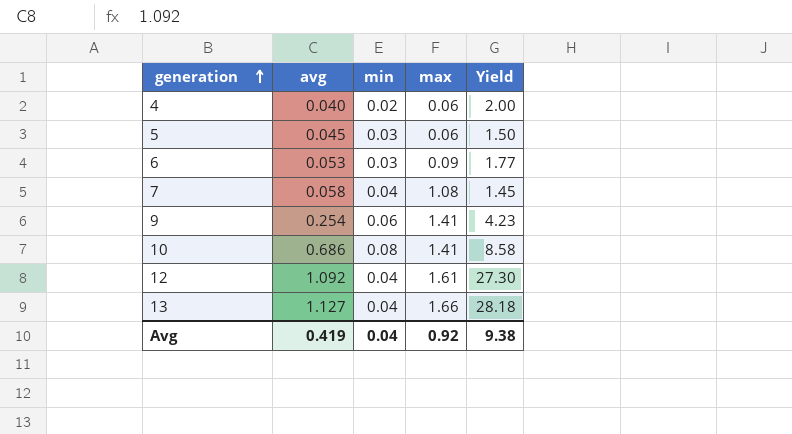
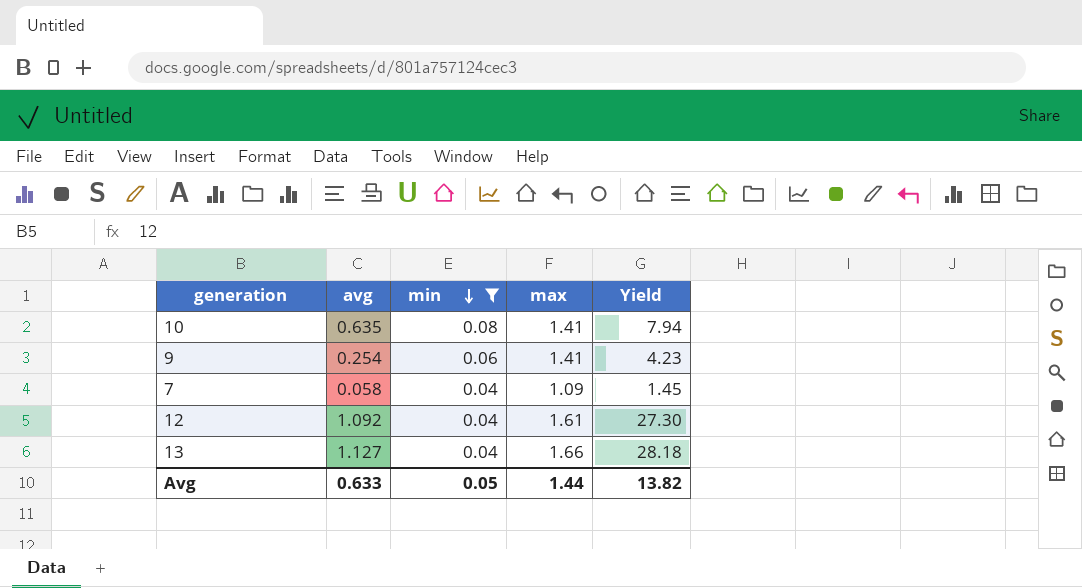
filter: none -> min >= 0.04
row order: generation ascending -> min descending
10 | avg: 0.686 -> 0.635
10 | Yield: 8.58 -> 7.94
7 | max: 1.08 -> 1.09
Avg | avg: 0.419 -> 0.633
Avg | min: 0.04 -> 0.05
Avg | max: 0.92 -> 1.44
Avg | Yield: 9.38 -> 13.82

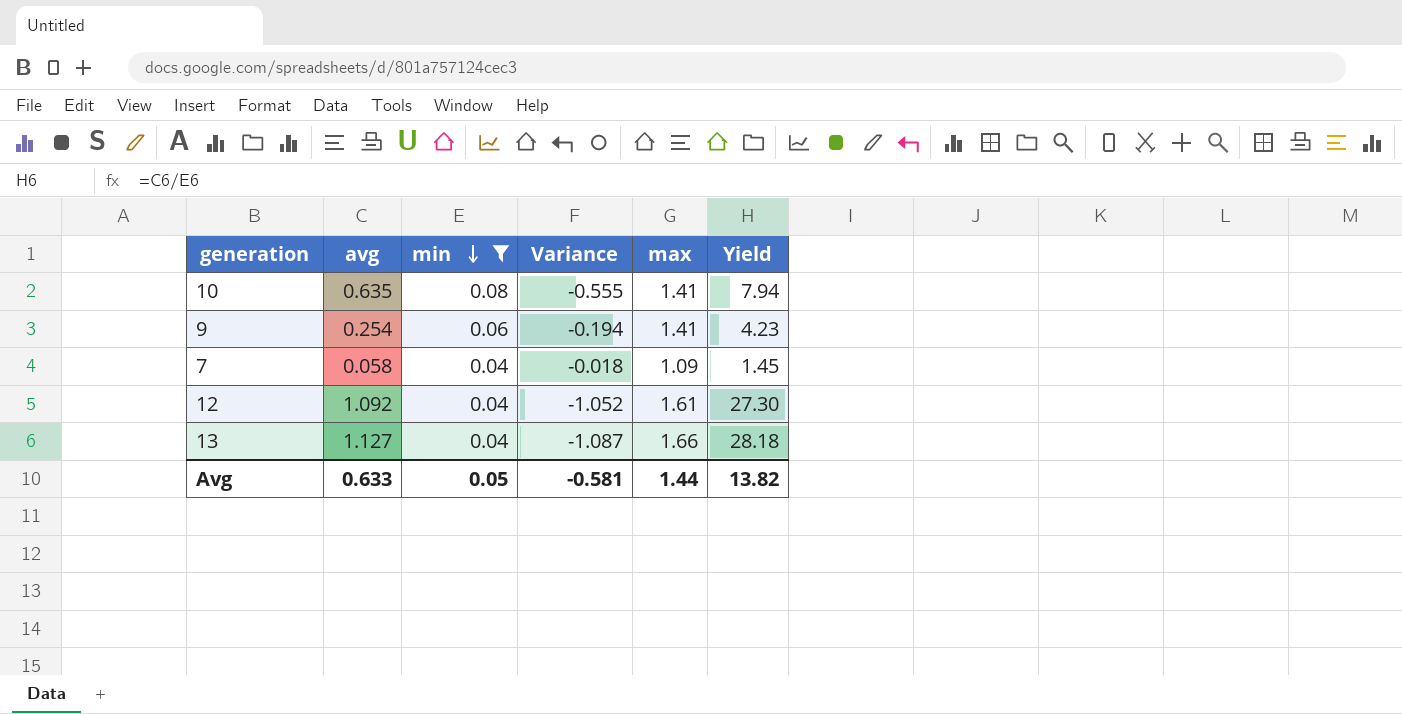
column Variance | formula: none -> [min] - [avg]

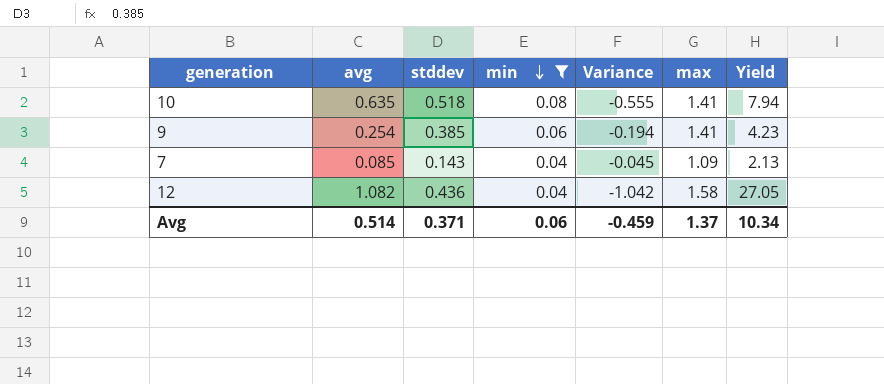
column stddev | position: none -> 3
row 13: 1.127 | 0.04 | -1.087 | 1.66 | 28.18 -> none
7 | avg: 0.058 -> 0.085
7 | Variance: -0.018 -> -0.045
7 | Yield: 1.45 -> 2.13
12 | avg: 1.092 -> 1.082
12 | Variance: -1.052 -> -1.042
12 | max: 1.61 -> 1.58
12 | Yield: 27.30 -> 27.05
Avg | avg: 0.633 -> 0.514
Avg | min: 0.05 -> 0.06
Avg | Variance: -0.581 -> -0.459
Avg | max: 1.44 -> 1.37
Avg | Yield: 13.82 -> 10.34

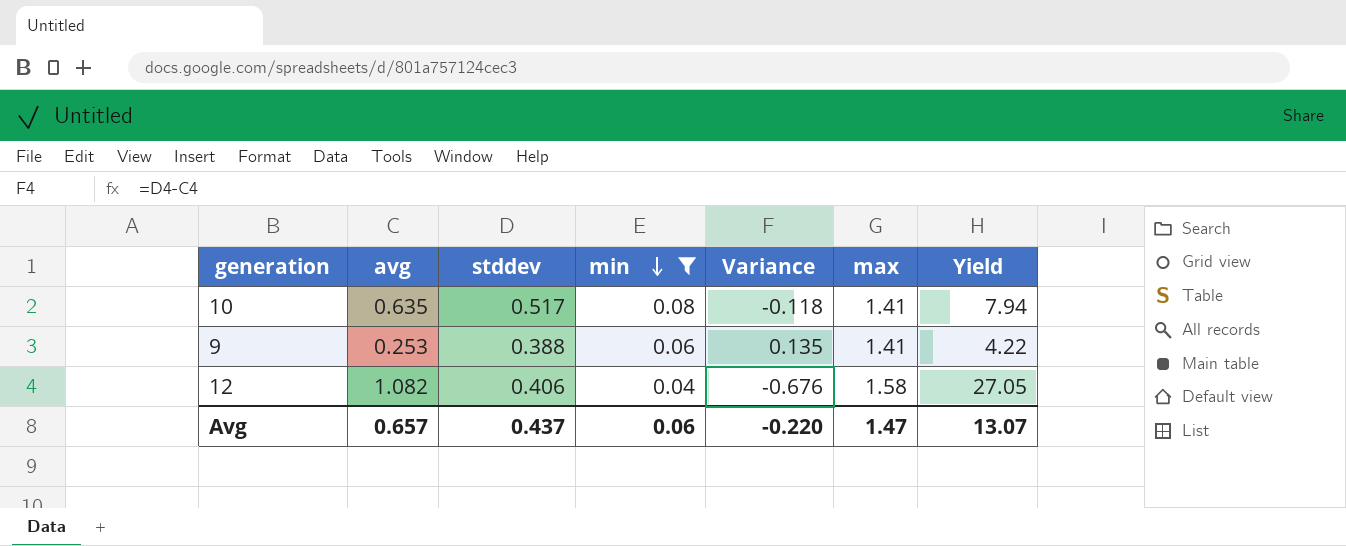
column Variance | formula: [min] - [avg] -> [stddev] - [avg]
row 7: 0.085 | 0.143 | 0.04 | -0.045 | 1.09 | 2.13 -> none
10 | stddev: 0.518 -> 0.517
9 | avg: 0.254 -> 0.253
9 | stddev: 0.385 -> 0.388
9 | Yield: 4.23 -> 4.22
12 | stddev: 0.436 -> 0.406
Avg | avg: 0.514 -> 0.657
Avg | stddev: 0.371 -> 0.437
Avg | Variance: -0.459 -> -0.220
Avg | max: 1.37 -> 1.47
Avg | Yield: 10.34 -> 13.07

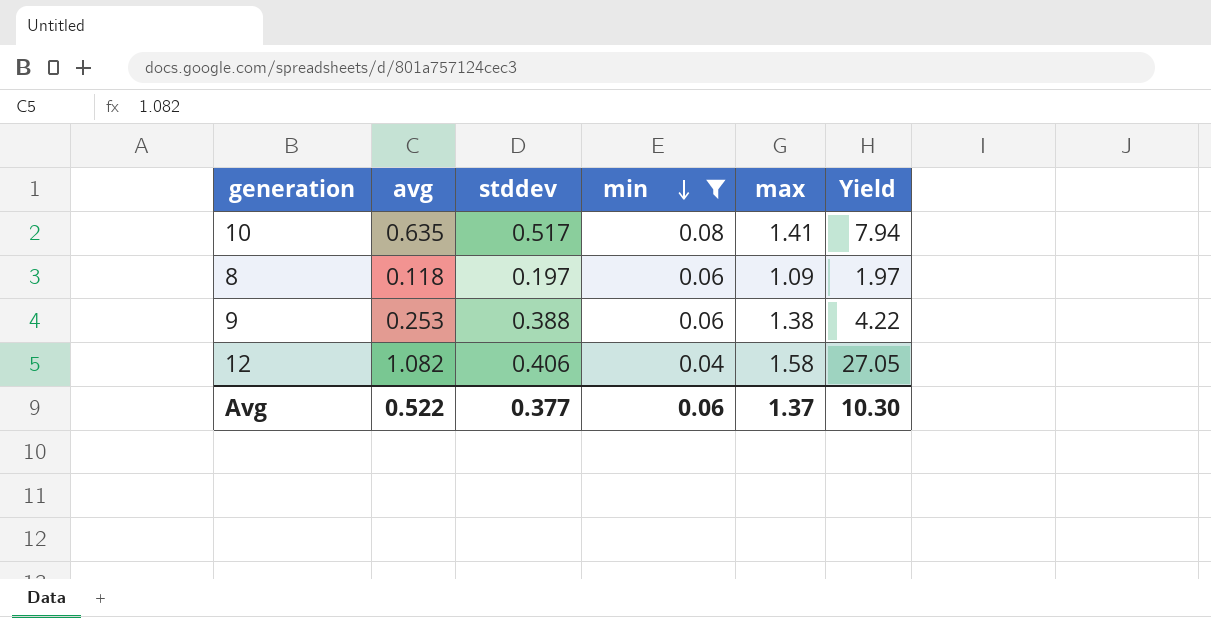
column Variance | formula: [stddev] - [avg] -> none
row 8: none -> 0.118 | 0.197 | 0.06 | 1.09 | 1.97
9 | max: 1.41 -> 1.38
Avg | avg: 0.657 -> 0.522
Avg | stddev: 0.437 -> 0.377
Avg | max: 1.47 -> 1.37
Avg | Yield: 13.07 -> 10.30

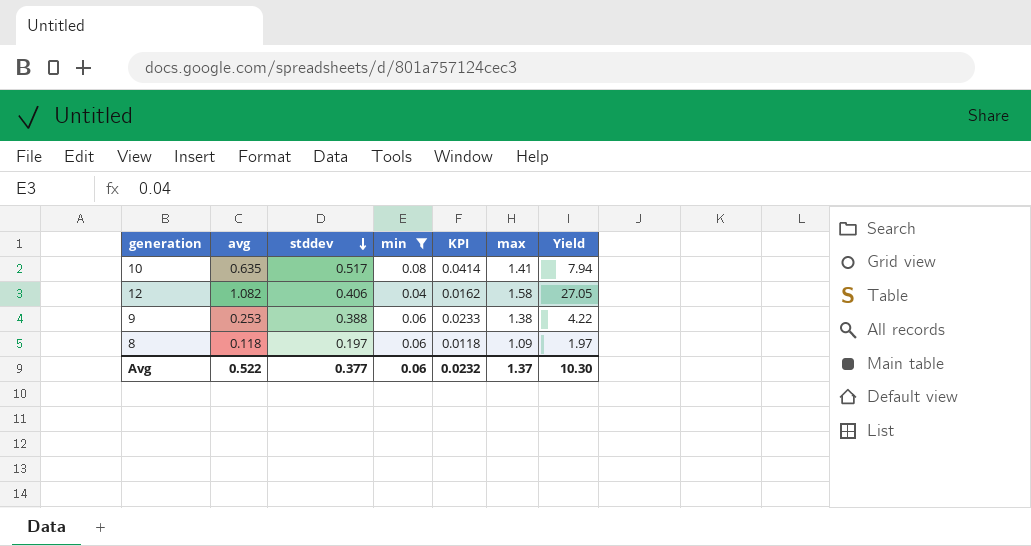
row order: min descending -> stddev descending
column KPI | formula: none -> [stddev] * [min]

